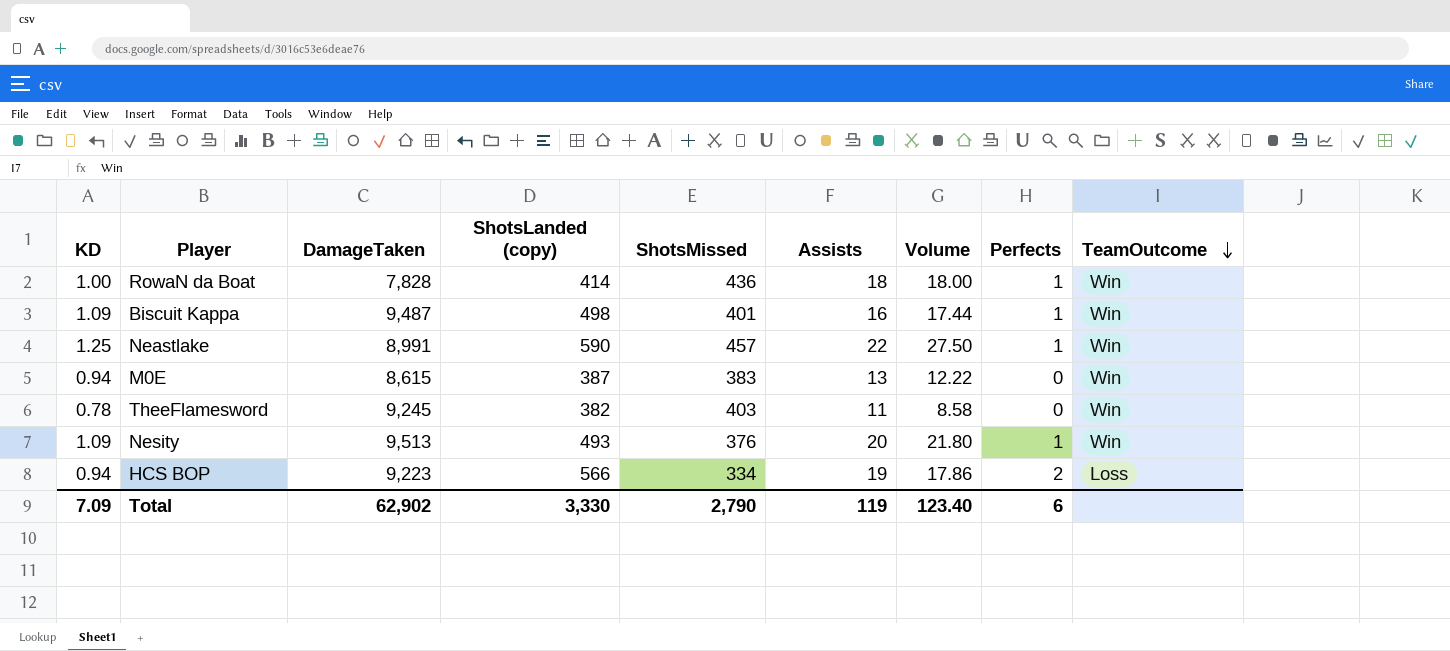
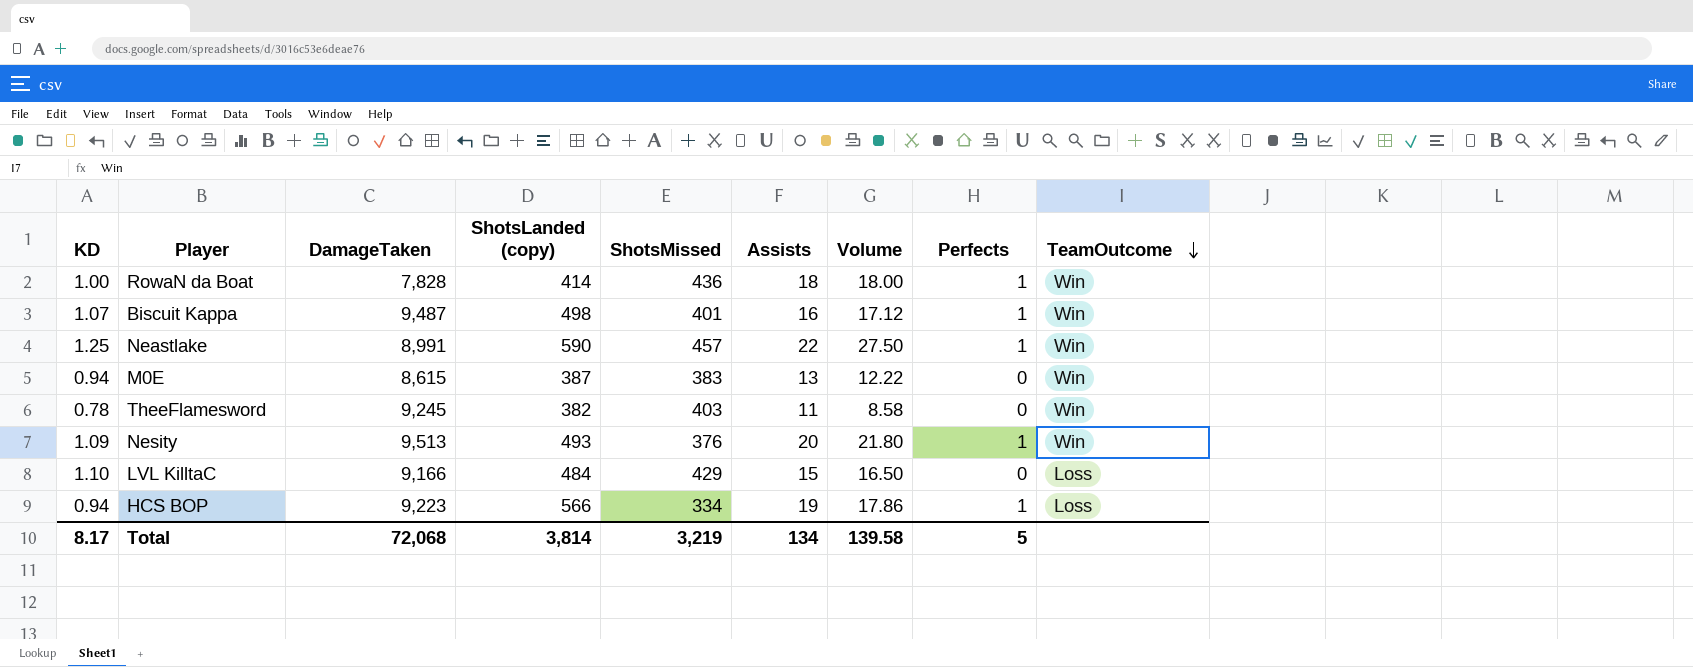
Biscuit Kappa | KD: 1.09 -> 1.07
Biscuit Kappa | Volume: 17.44 -> 17.12
row LVL KilltaC: none -> 1.10 | 9,166 | 484 | 429 | 15 | 16.50 | 0 | Loss
HCS BOP | Perfects: 2 -> 1
Total | KD: 7.09 -> 8.17
Total | DamageTaken: 62,902 -> 72,068
Total | ShotsLanded (copy): 3,330 -> 3,814
Total | ShotsMissed: 2,790 -> 3,219
Total | Assists: 119 -> 134
Total | Volume: 123.40 -> 139.58
Total | Perfects: 6 -> 5

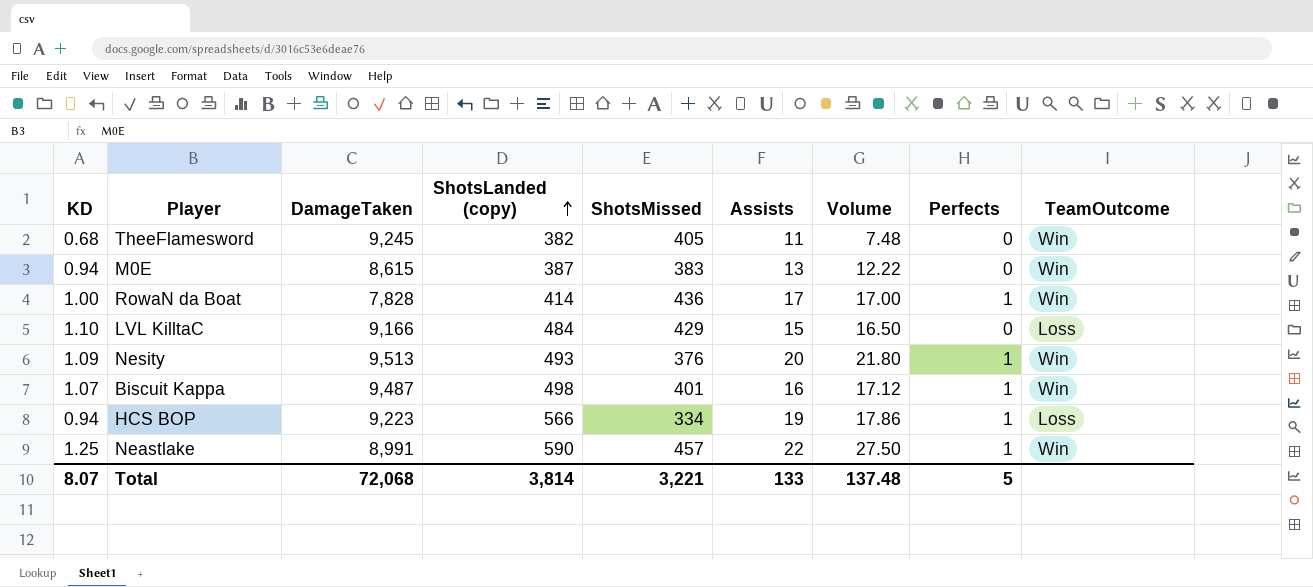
row order: TeamOutcome descending -> ShotsLanded (copy) ascending
TheeFlamesword | KD: 0.78 -> 0.68
TheeFlamesword | ShotsMissed: 403 -> 405
TheeFlamesword | Volume: 8.58 -> 7.48
RowaN da Boat | Assists: 18 -> 17
RowaN da Boat | Volume: 18.00 -> 17.00
Total | KD: 8.17 -> 8.07
Total | ShotsMissed: 3,219 -> 3,221
Total | Assists: 134 -> 133
Total | Volume: 139.58 -> 137.48

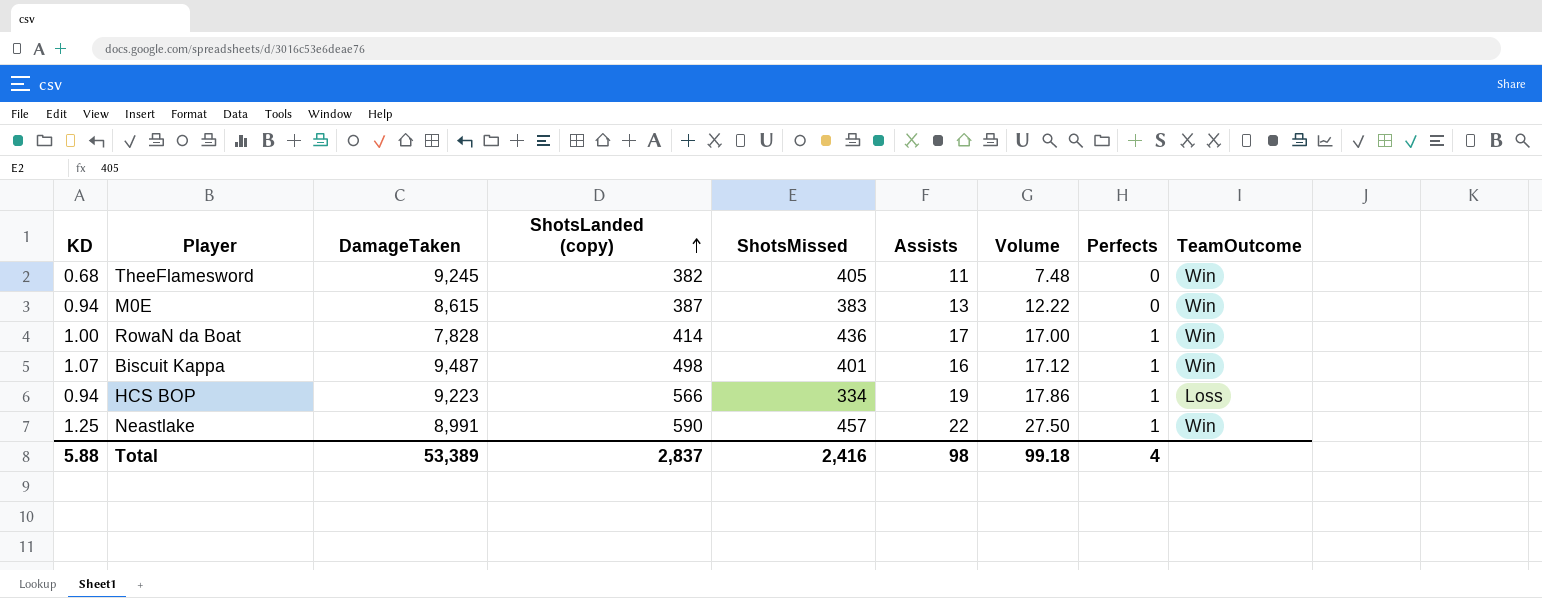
row LVL KilltaC: 1.10 | 9,166 | 484 | 429 | 15 | 16.50 | 0 | Loss -> none
row Nesity: 1.09 | 9,513 | 493 | 376 | 20 | 21.80 | 1 | Win -> none
Total | KD: 8.07 -> 5.88
Total | DamageTaken: 72,068 -> 53,389
Total | ShotsLanded (copy): 3,814 -> 2,837
Total | ShotsMissed: 3,221 -> 2,416
Total | Assists: 133 -> 98
Total | Volume: 137.48 -> 99.18
Total | Perfects: 5 -> 4

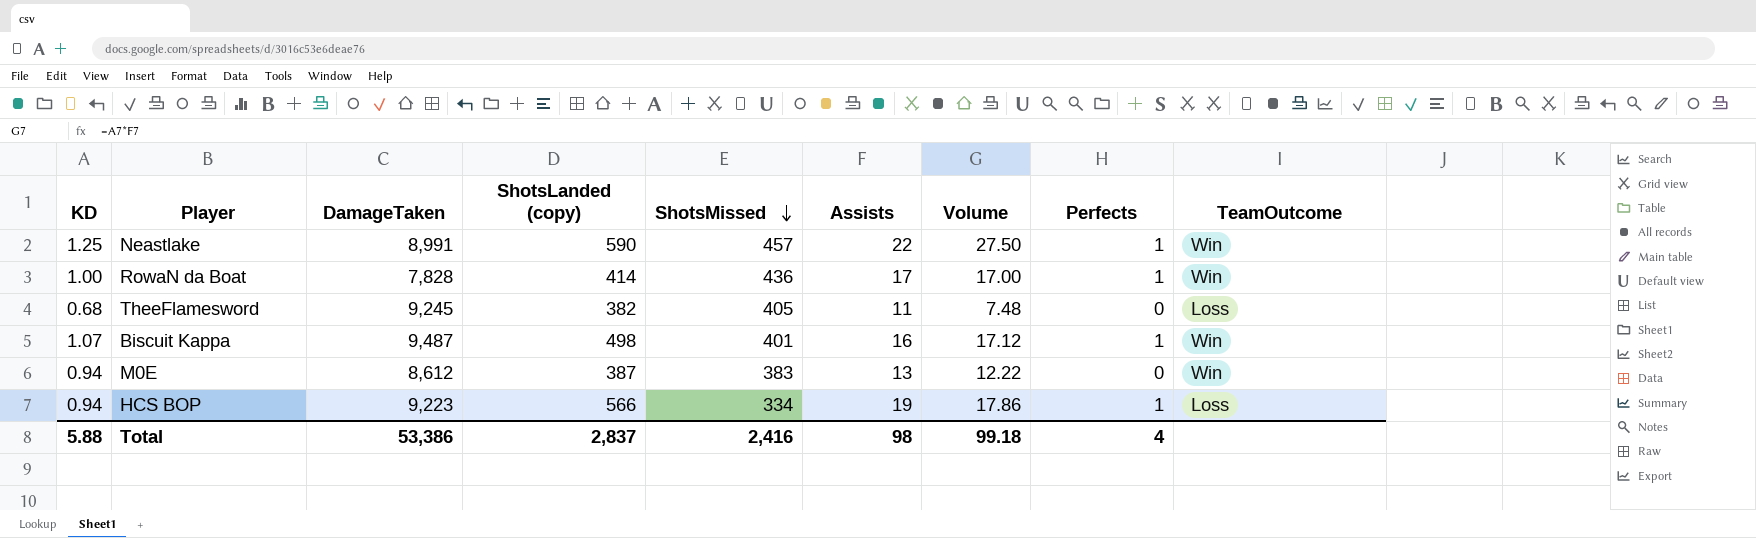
row order: ShotsLanded (copy) ascending -> ShotsMissed descending
TheeFlamesword | TeamOutcome: Win -> Loss
M0E | DamageTaken: 8,615 -> 8,612
Total | DamageTaken: 53,389 -> 53,386

